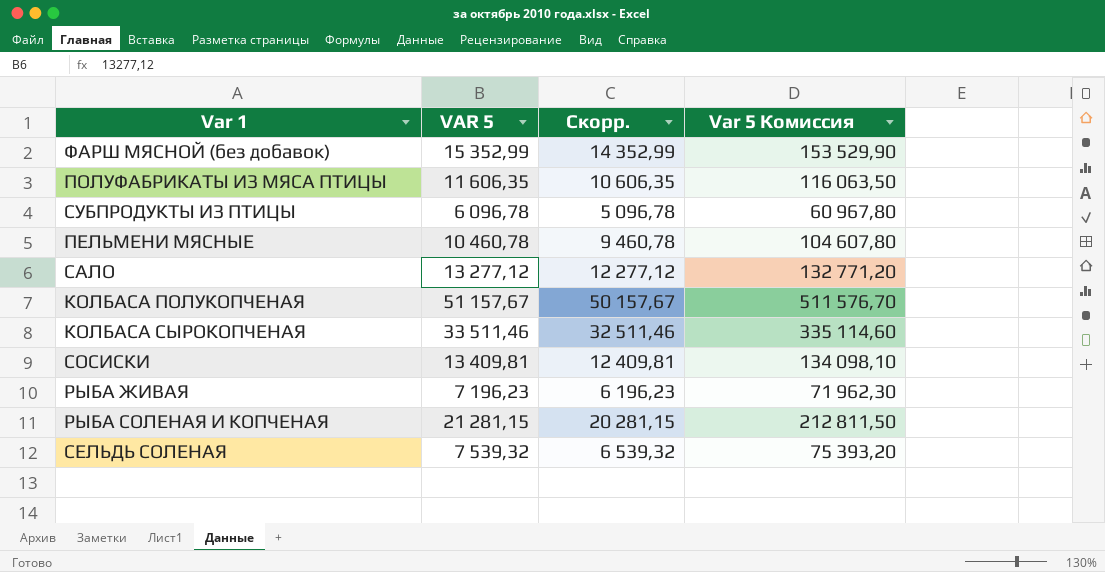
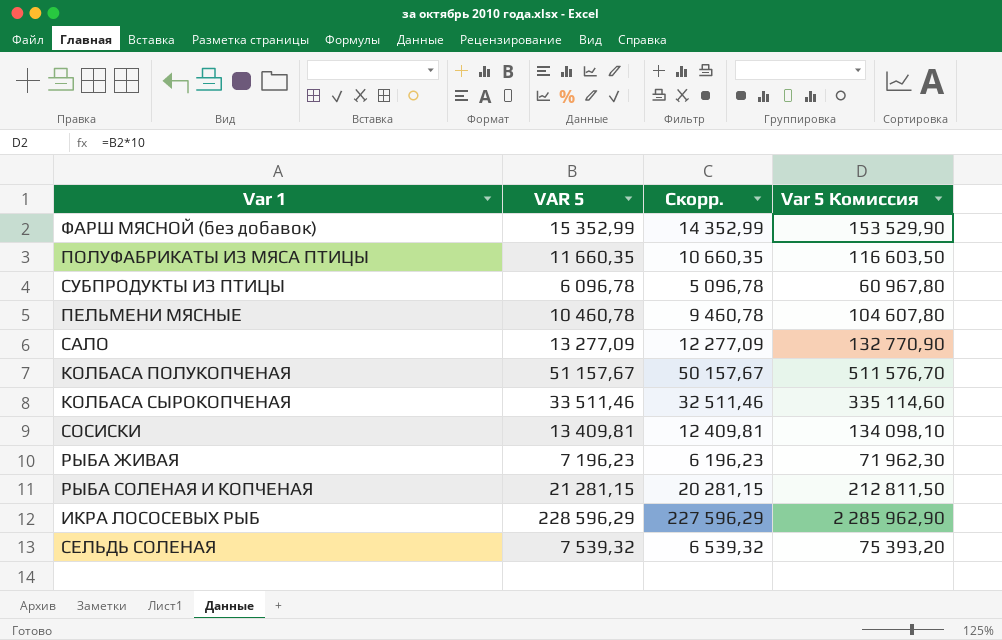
ПОЛУФАБРИКАТЫ ИЗ МЯСА ПТИЦЫ | VAR 5: 11 606,35 -> 11 660,35
ПОЛУФАБРИКАТЫ ИЗ МЯСА ПТИЦЫ | Скорр.: 10 606,35 -> 10 660,35
ПОЛУФАБРИКАТЫ ИЗ МЯСА ПТИЦЫ | Var 5 Комиссия: 116 063,50 -> 116 603,50
САЛО | VAR 5: 13 277,12 -> 13 277,09
САЛО | Скорр.: 12 277,12 -> 12 277,09
САЛО | Var 5 Комиссия: 132 771,20 -> 132 770,90
row ИКРА ЛОСОСЕВЫХ РЫБ: none -> 228 596,29 | 227 596,29 | 2 285 962,90

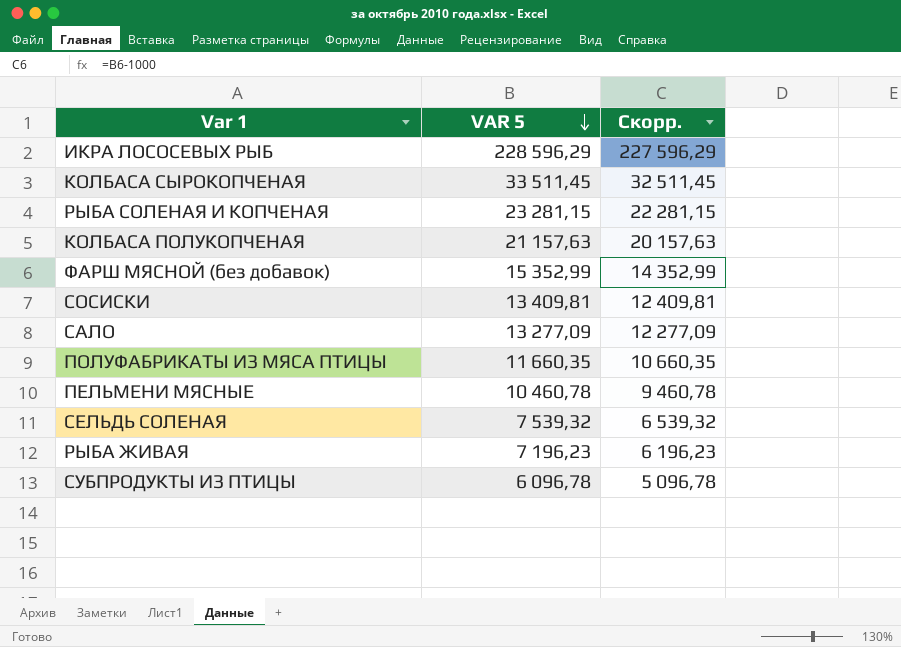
row order: none -> VAR 5 descending
column Var 5 Комиссия | formula: [VAR 5] * 10 -> none
КОЛБАСА СЫРОКОПЧЕНАЯ | VAR 5: 33 511,46 -> 33 511,45
КОЛБАСА СЫРОКОПЧЕНАЯ | Скорр.: 32 511,46 -> 32 511,45
РЫБА СОЛЕНАЯ И КОПЧЕНАЯ | VAR 5: 21 281,15 -> 23 281,15
РЫБА СОЛЕНАЯ И КОПЧЕНАЯ | Скорр.: 20 281,15 -> 22 281,15
КОЛБАСА ПОЛУКОПЧЕНАЯ | VAR 5: 51 157,67 -> 21 157,63
КОЛБАСА ПОЛУКОПЧЕНАЯ | Скорр.: 50 157,67 -> 20 157,63

